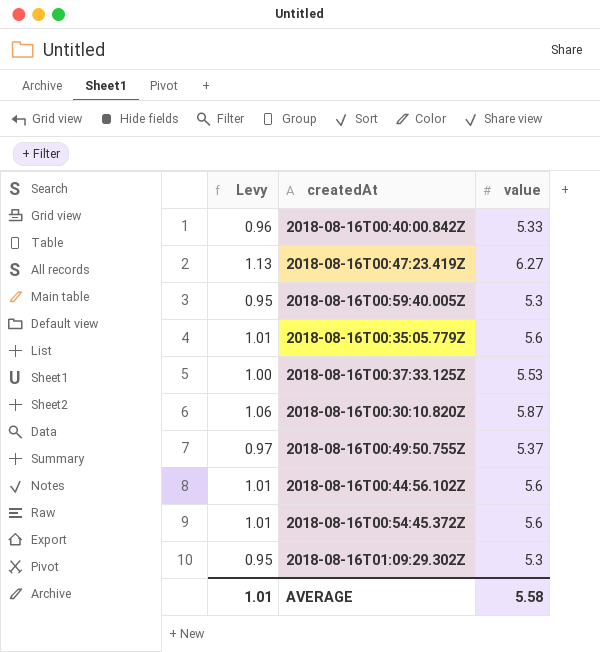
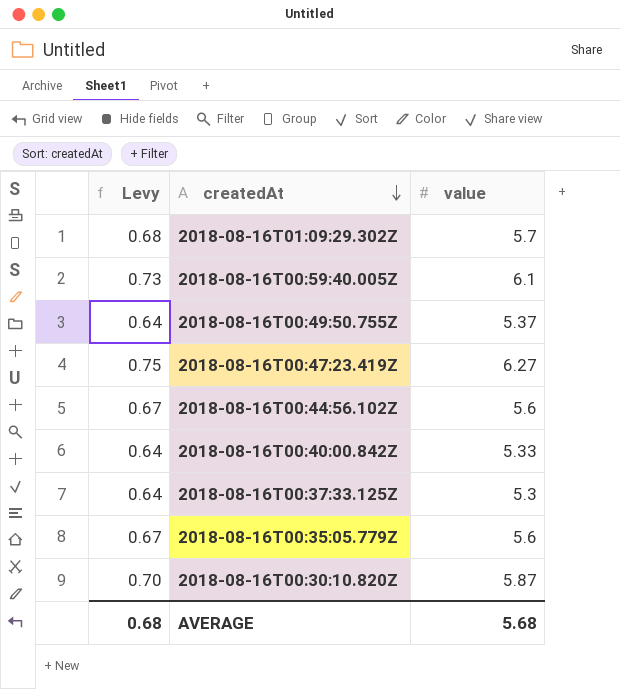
row order: none -> createdAt descending
column Levy | formula: [value] * 0.18 -> [value] * 0.12
row 2018-08-16T00:54:45.372Z: 1.01 | 5.6 -> none
2018-08-16T01:09:29.302Z | value: 5.3 -> 5.7
2018-08-16T00:59:40.005Z | value: 5.3 -> 6.1
2018-08-16T00:37:33.125Z | value: 5.53 -> 5.3
AVERAGE | Levy: 1.01 -> 0.68
AVERAGE | value: 5.58 -> 5.68

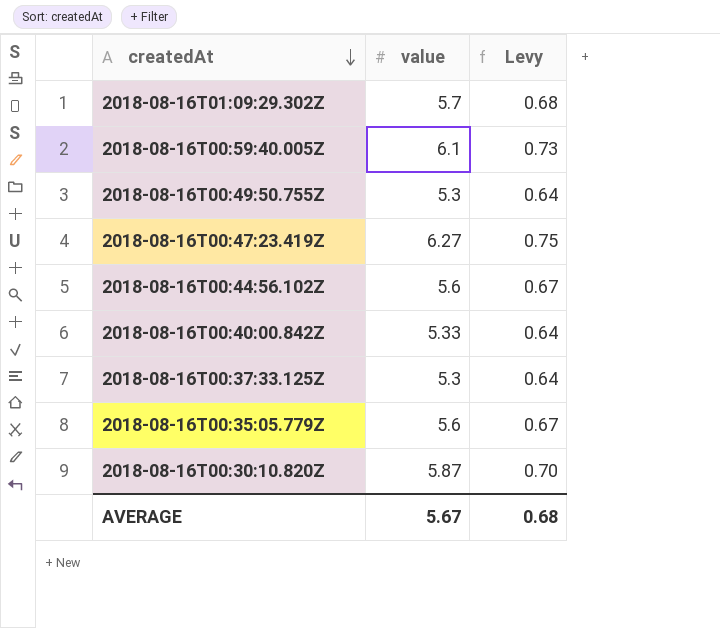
column Levy | position: 1 -> 3
2018-08-16T00:49:50.755Z | value: 5.37 -> 5.3
AVERAGE | value: 5.68 -> 5.67

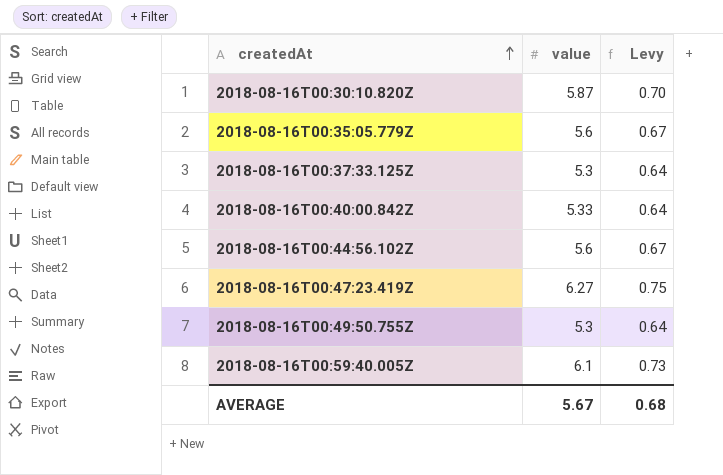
row order: createdAt descending -> createdAt ascending
row 2018-08-16T01:09:29.302Z: 5.7 | 0.68 -> none

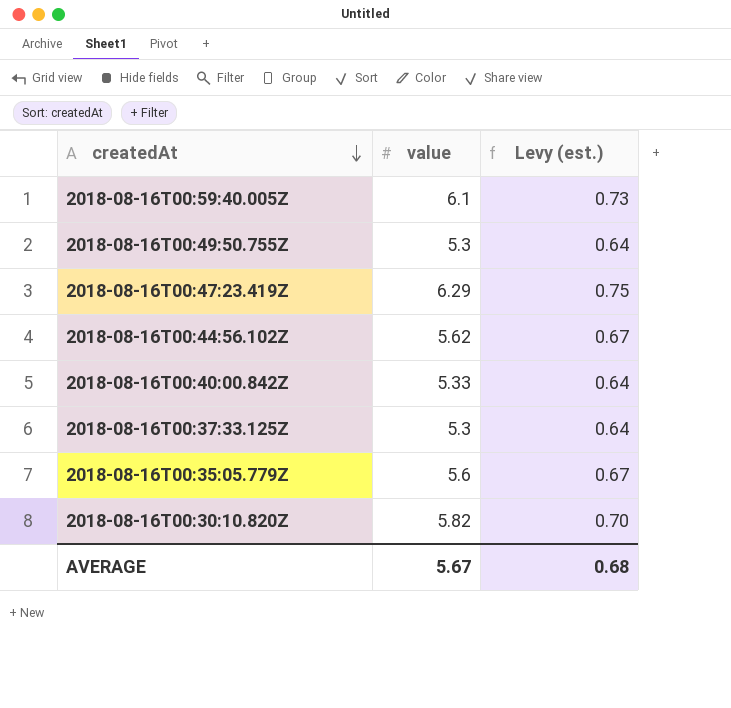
row order: createdAt ascending -> createdAt descending
column name: Levy -> Levy (est.)
2018-08-16T00:47:23.419Z | value: 6.27 -> 6.29
2018-08-16T00:44:56.102Z | value: 5.6 -> 5.62
2018-08-16T00:30:10.820Z | value: 5.87 -> 5.82

